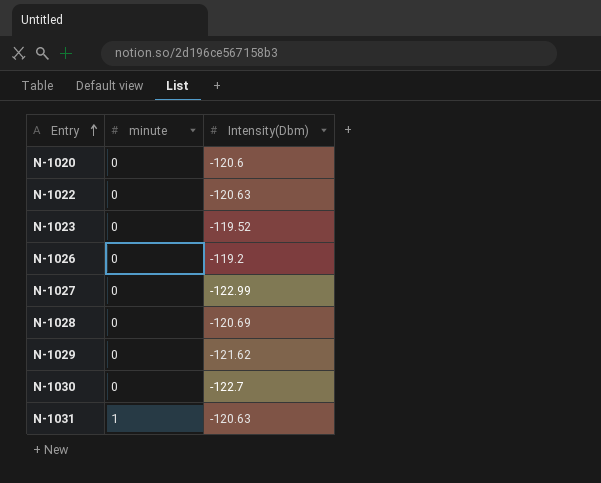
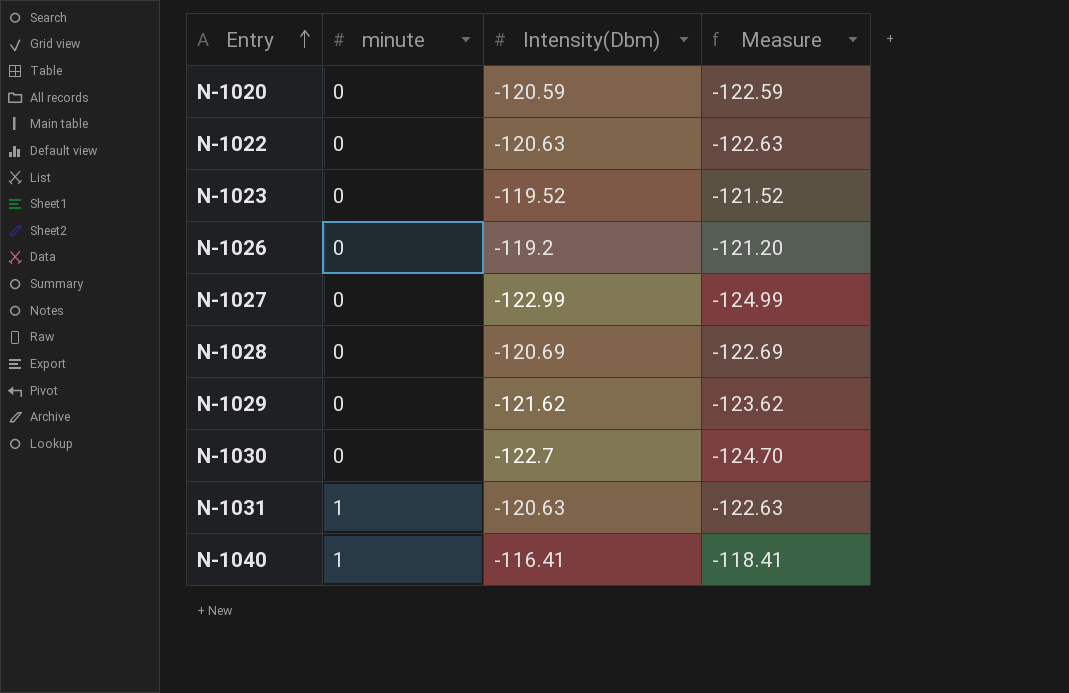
column Measure | formula: none -> [Intensity(Dbm)] - 2
N-1020 | Intensity(Dbm): -120.6 -> -120.59
row N-1040: none -> 1 | -116.41 | -118.41

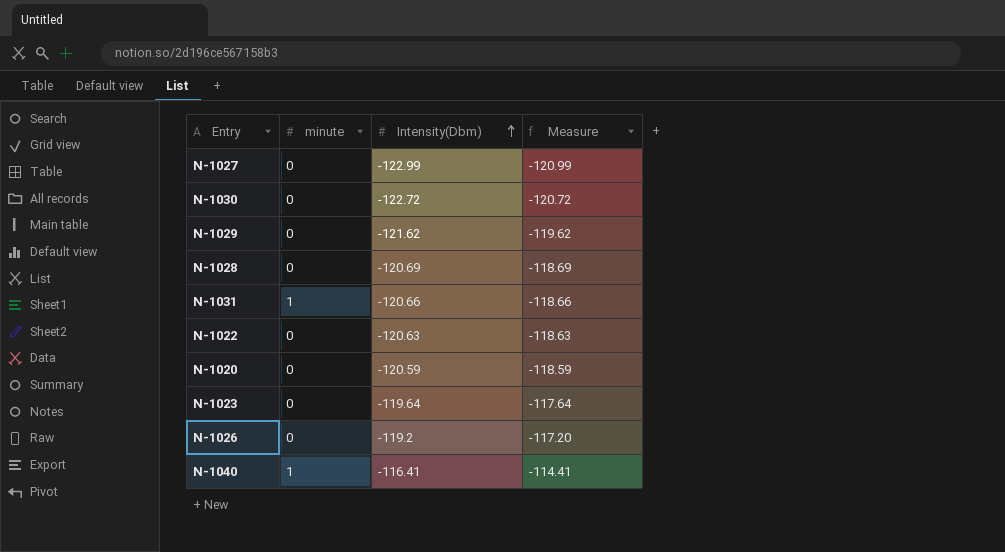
row order: Entry ascending -> Intensity(Dbm) ascending
column Measure | formula: [Intensity(Dbm)] - 2 -> [Intensity(Dbm)] + 2
N-1030 | Intensity(Dbm): -122.7 -> -122.72
N-1031 | Intensity(Dbm): -120.63 -> -120.66
N-1023 | Intensity(Dbm): -119.52 -> -119.64

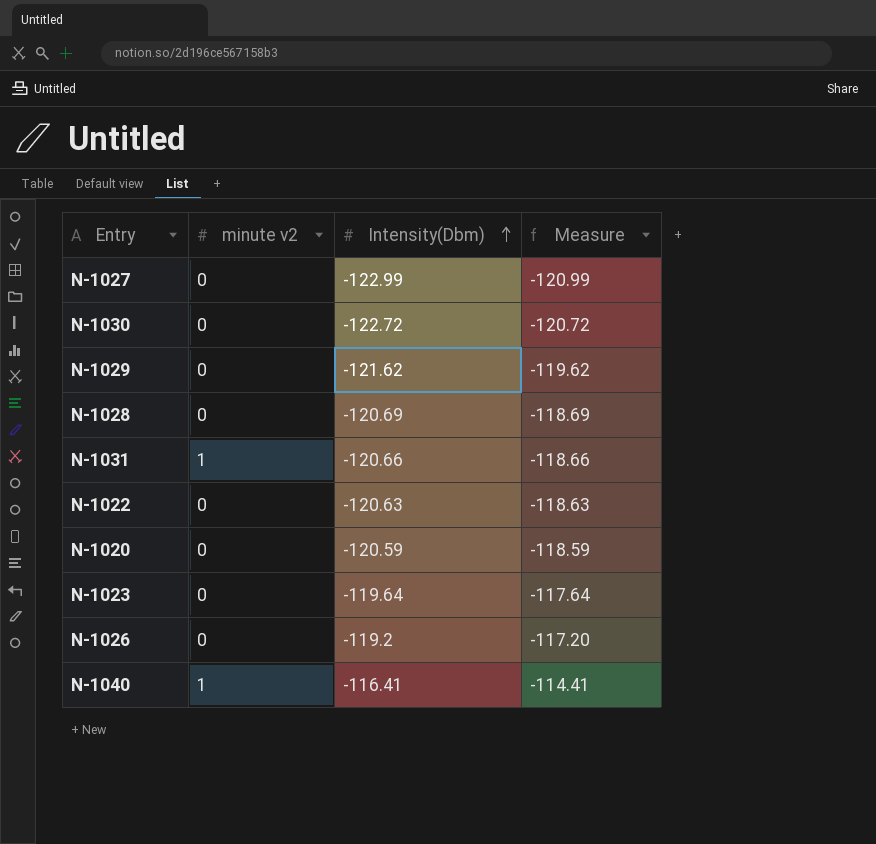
column name: minute -> minute v2

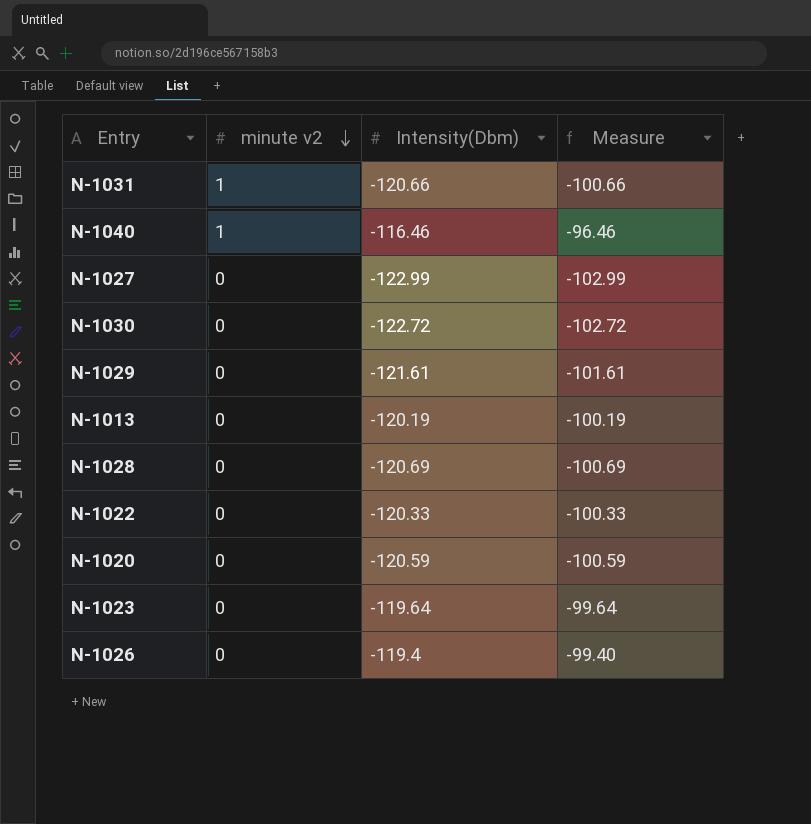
row order: Intensity(Dbm) ascending -> minute v2 descending
column Measure | formula: [Intensity(Dbm)] + 2 -> [Intensity(Dbm)] + 20
N-1040 | Intensity(Dbm): -116.41 -> -116.46
N-1029 | Intensity(Dbm): -121.62 -> -121.61
row N-1013: none -> 0 | -120.19 | -100.19
N-1022 | Intensity(Dbm): -120.63 -> -120.33
N-1026 | Intensity(Dbm): -119.2 -> -119.4

